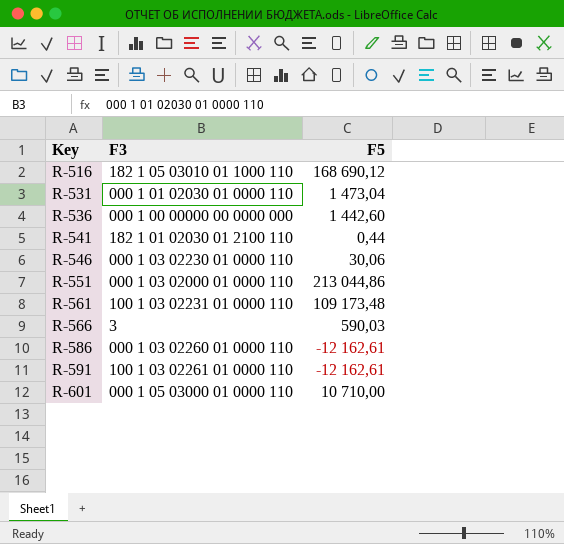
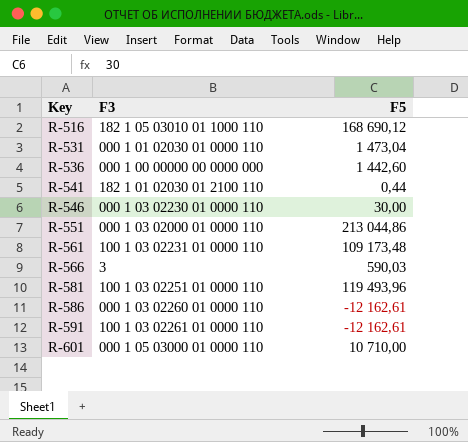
R-546 | F5: 30,06 -> 30,00
row R-581: none -> 100 1 03 02251 01 0000 110 | 119 493,96

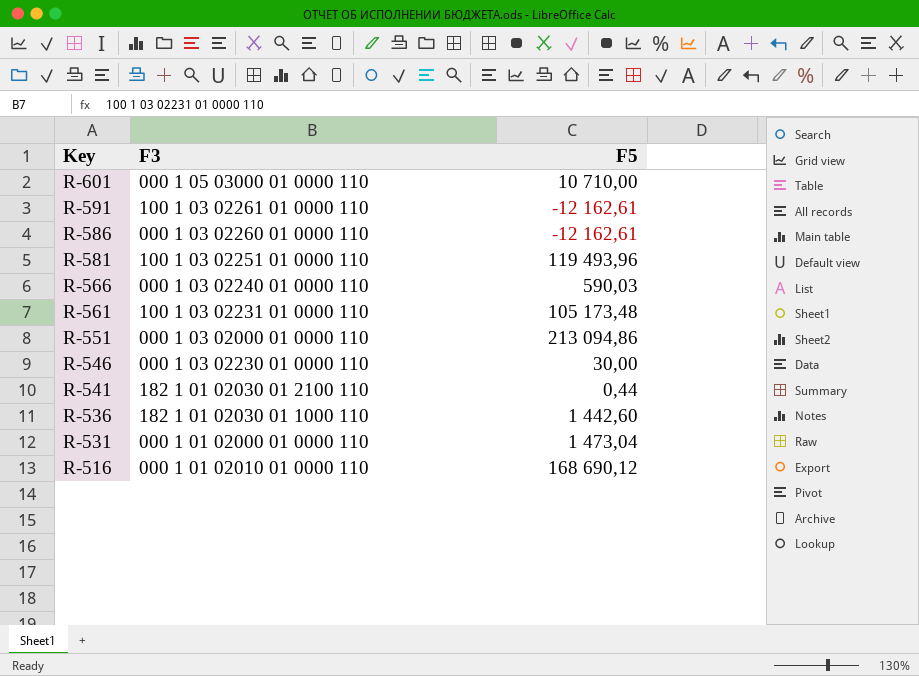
row order: Key ascending -> Key descending
R-566 | F3: 3 -> 000 1 03 02240 01 0000 110
R-561 | F5: 109 173,48 -> 105 173,48
R-551 | F5: 213 044,86 -> 213 094,86
R-536 | F3: 000 1 00 00000 00 0000 000 -> 182 1 01 02030 01 1000 110
R-531 | F3: 000 1 01 02030 01 0000 110 -> 000 1 01 02000 01 0000 110
R-516 | F3: 182 1 05 03010 01 1000 110 -> 000 1 01 02010 01 0000 110

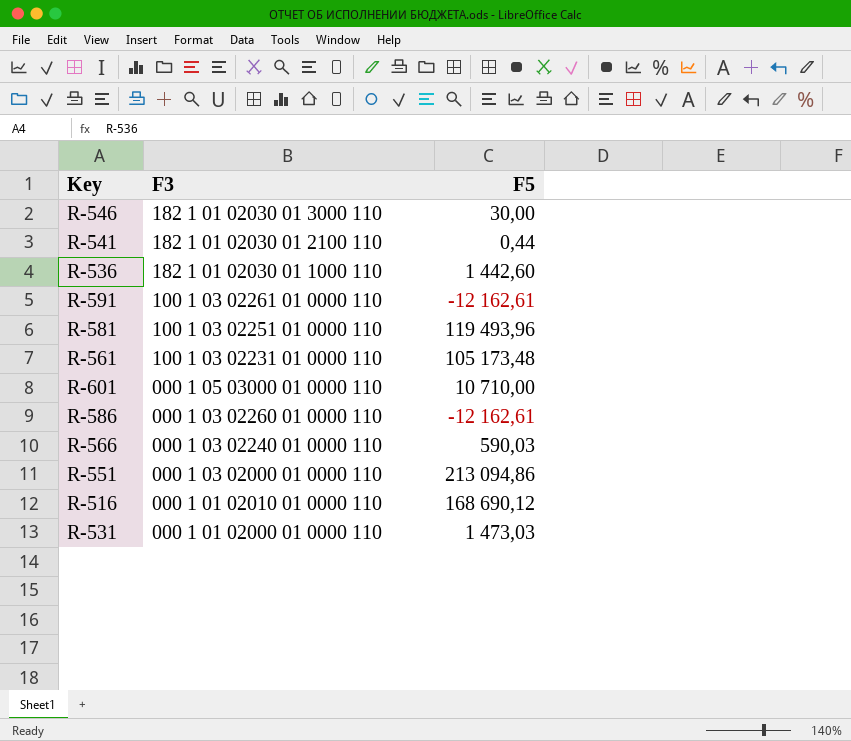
row order: Key descending -> F3 descending
R-546 | F3: 000 1 03 02230 01 0000 110 -> 182 1 01 02030 01 3000 110
R-531 | F5: 1 473,04 -> 1 473,03

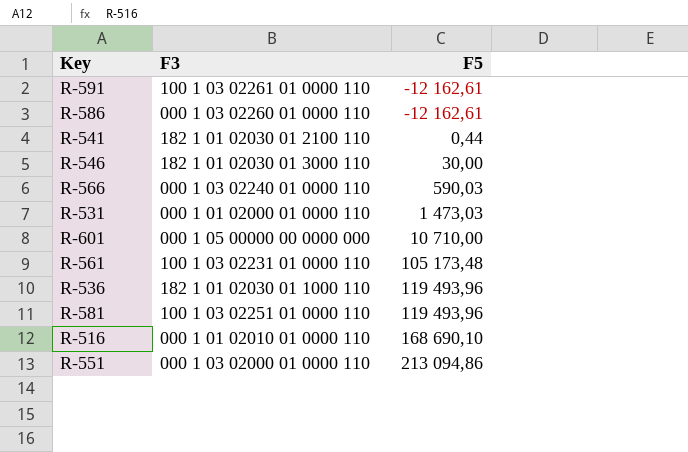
row order: F3 descending -> F5 ascending
R-601 | F3: 000 1 05 03000 01 0000 110 -> 000 1 05 00000 00 0000 000
R-536 | F5: 1 442,60 -> 119 493,96
R-516 | F5: 168 690,12 -> 168 690,10

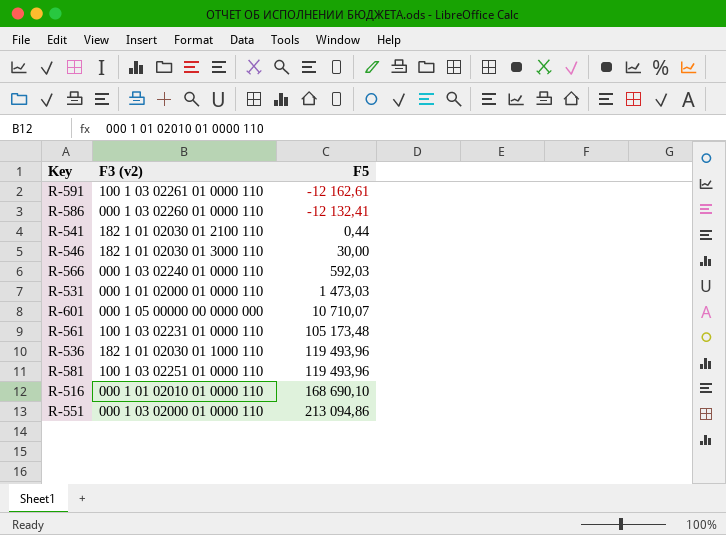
column name: F3 -> F3 (v2)
R-586 | F5: -12 162,61 -> -12 132,41
R-566 | F5: 590,03 -> 592,03
R-601 | F5: 10 710,00 -> 10 710,07

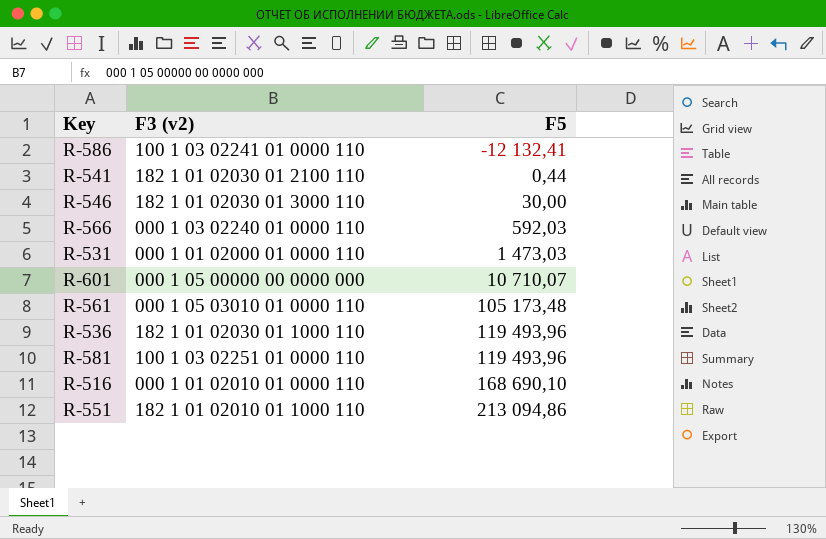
row R-591: 100 1 03 02261 01 0000 110 | -12 162,61 -> none
R-586 | F3 (v2): 000 1 03 02260 01 0000 110 -> 100 1 03 02241 01 0000 110
R-561 | F3 (v2): 100 1 03 02231 01 0000 110 -> 000 1 05 03010 01 0000 110
R-551 | F3 (v2): 000 1 03 02000 01 0000 110 -> 182 1 01 02010 01 1000 110

